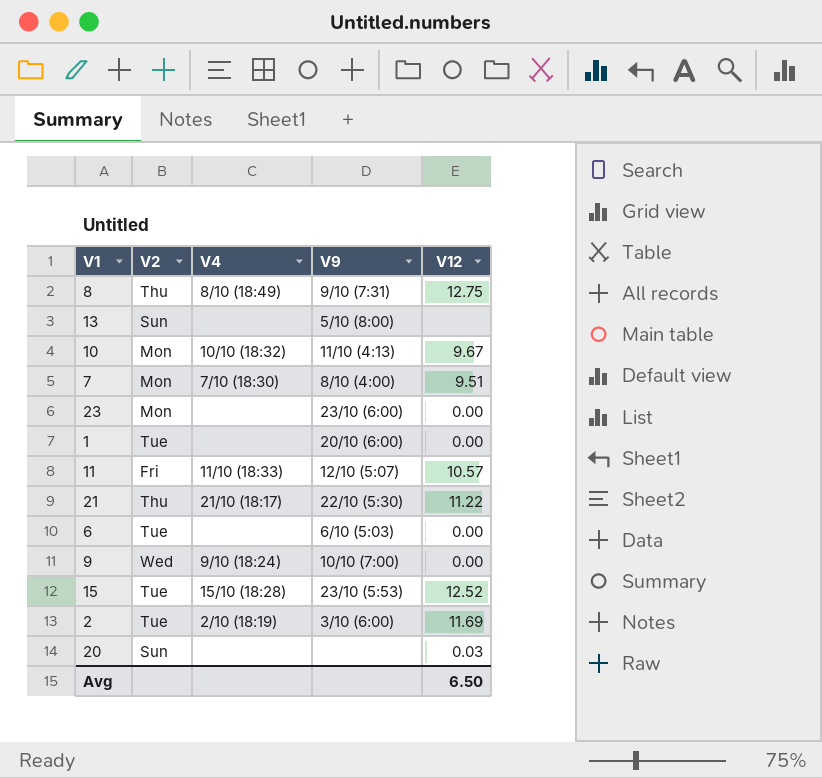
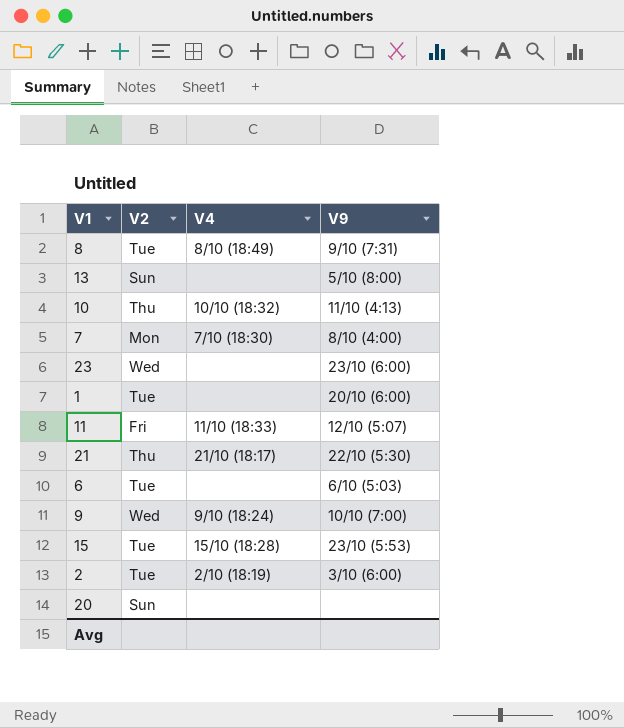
column V12 | position: 5 -> none
8 | V2: Thu -> Tue
10 | V2: Mon -> Thu
23 | V2: Mon -> Wed

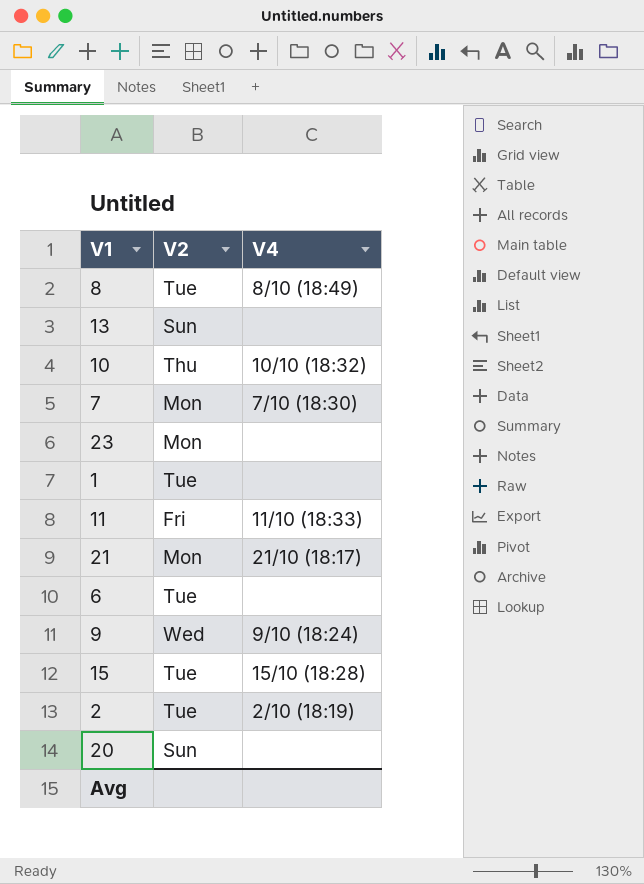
column V9 | position: 4 -> none
23 | V2: Wed -> Mon
21 | V2: Thu -> Mon

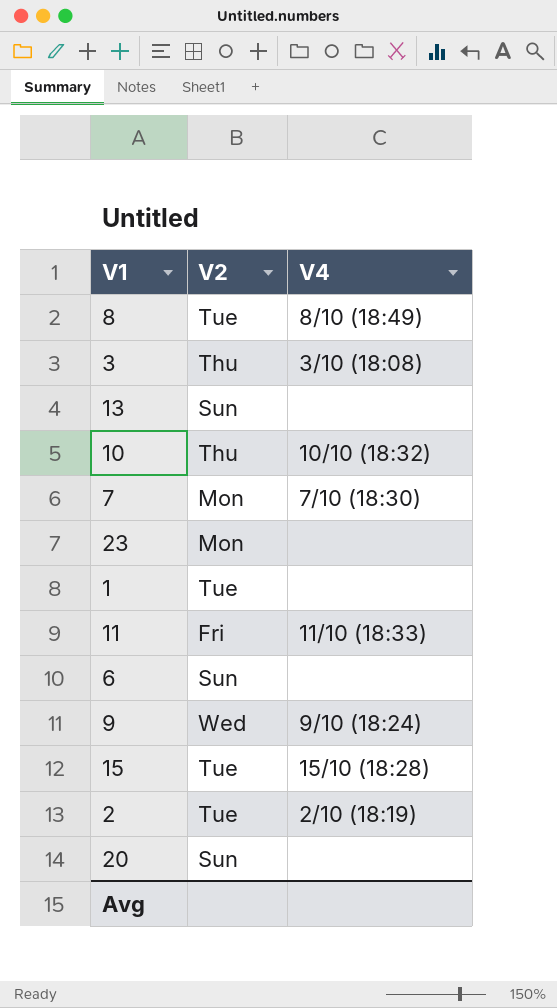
row 21: Mon | 21/10 (18:17) -> none
row 3: none -> Thu | 3/10 (18:08)
6 | V2: Tue -> Sun

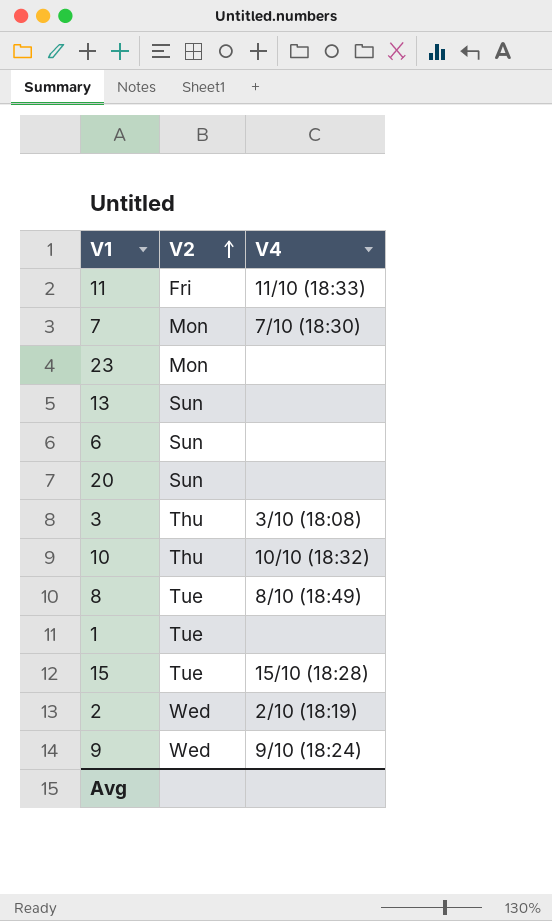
row order: none -> V2 ascending
2 | V2: Tue -> Wed

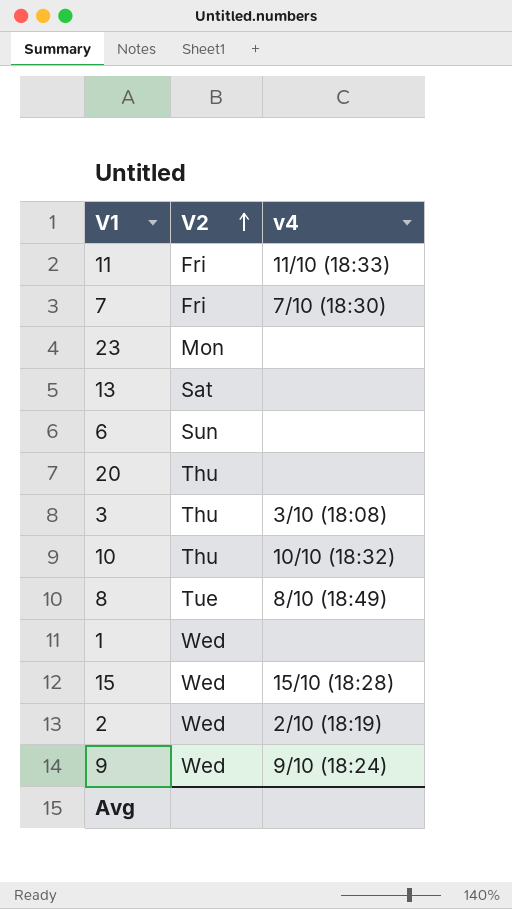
column name: V4 -> v4
7 | V2: Mon -> Fri
13 | V2: Sun -> Sat
20 | V2: Sun -> Thu
1 | V2: Tue -> Wed
15 | V2: Tue -> Wed

